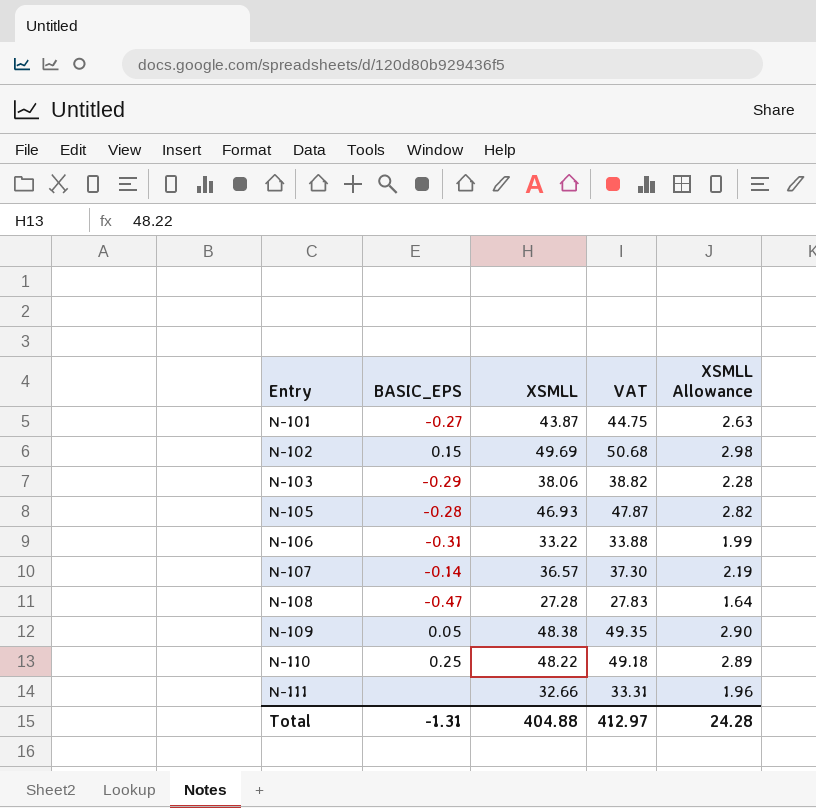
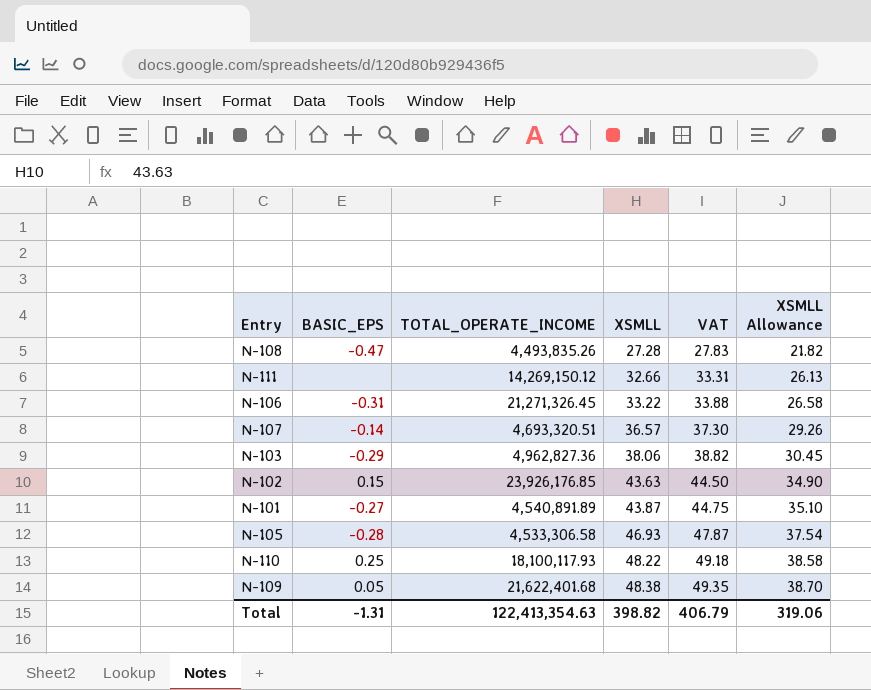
row order: Entry ascending -> XSMLL ascending
column TOTAL_OPERATE_INCOME | position: none -> 3
column XSMLL Allowance | formula: [XSMLL] * 0.06 -> [XSMLL] * 0.8
N-102 | XSMLL: 49.69 -> 43.63
N-102 | VAT: 50.68 -> 44.50
Total | XSMLL: 404.88 -> 398.82
Total | VAT: 412.97 -> 406.79
Total | XSMLL Allowance: 24.28 -> 319.06

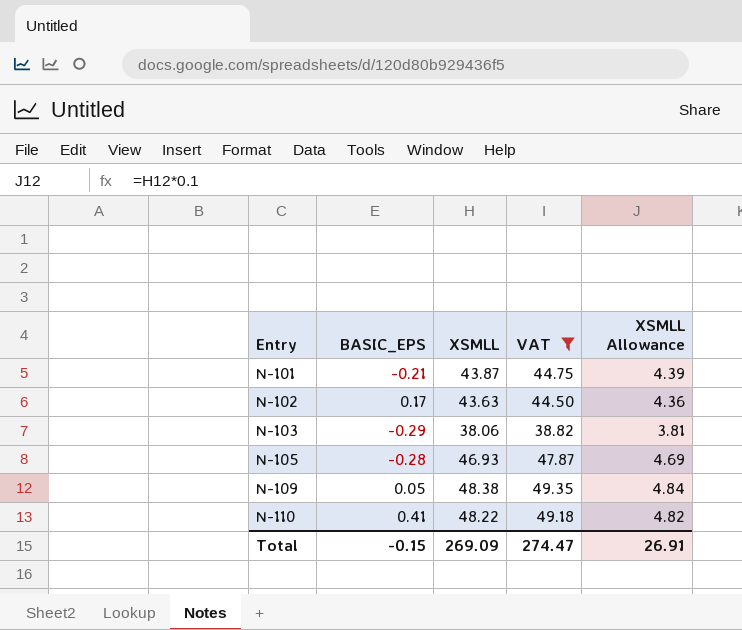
filter: none -> VAT >= 38.82
row order: XSMLL ascending -> Entry ascending
column TOTAL_OPERATE_INCOME | position: 3 -> none
column XSMLL Allowance | formula: [XSMLL] * 0.8 -> [XSMLL] * 0.1
N-101 | BASIC_EPS: -0.27 -> -0.21
N-102 | BASIC_EPS: 0.15 -> 0.17
N-110 | BASIC_EPS: 0.25 -> 0.41
Total | BASIC_EPS: -1.31 -> -0.15
Total | XSMLL: 398.82 -> 269.09
Total | VAT: 406.79 -> 274.47
Total | XSMLL Allowance: 319.06 -> 26.91

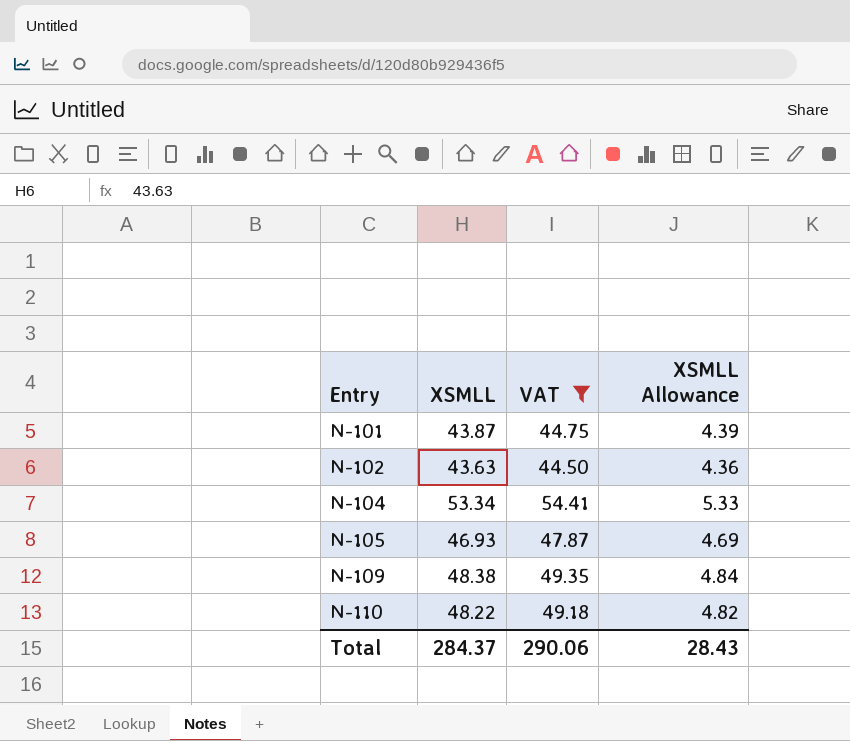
column BASIC_EPS | position: 2 -> none
row N-103: -0.29 | 38.06 | 38.82 | 3.81 -> none
row N-104: none -> 53.34 | 54.41 | 5.33
Total | XSMLL: 269.09 -> 284.37
Total | VAT: 274.47 -> 290.06
Total | XSMLL Allowance: 26.91 -> 28.43

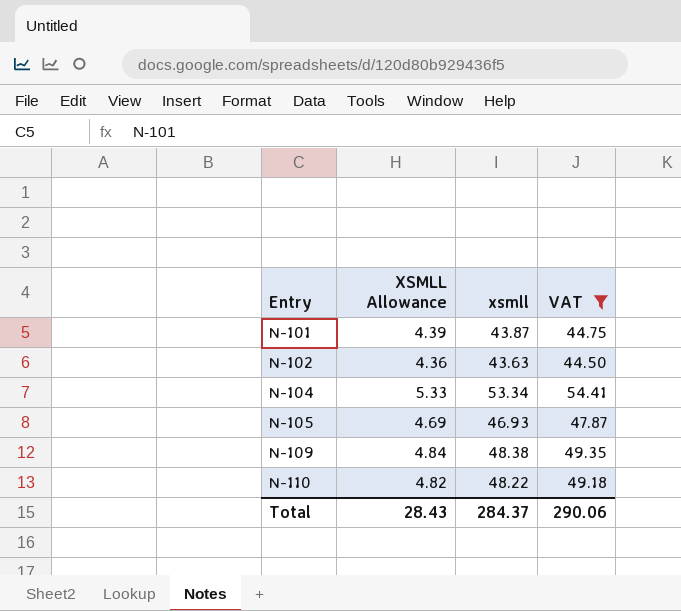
column XSMLL Allowance | position: 4 -> 2
column name: XSMLL -> xsmll

